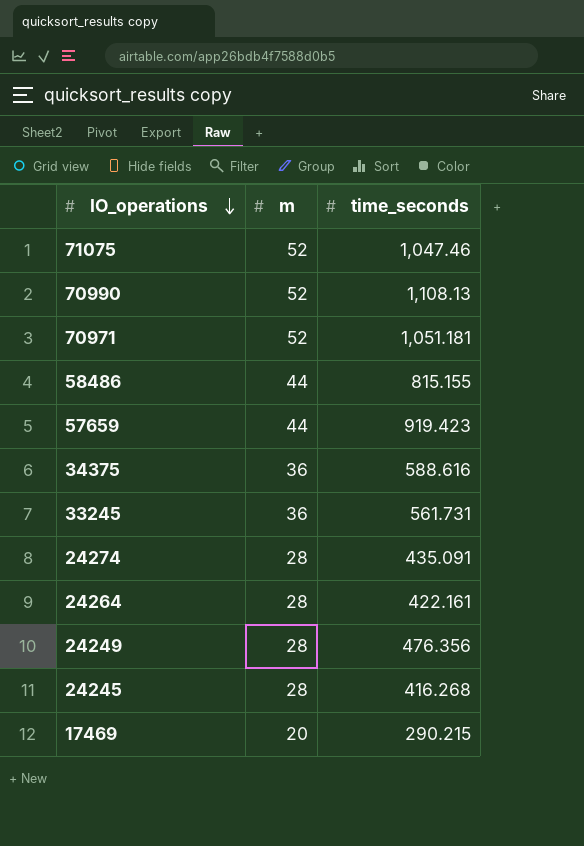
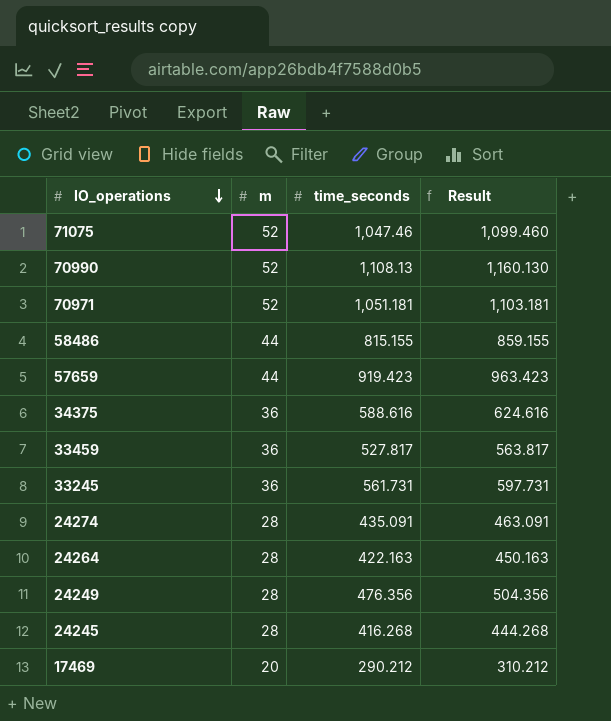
column Result | formula: none -> [m] + [time_seconds]
row 33459: none -> 36 | 527.817 | 563.817
24264 | time_seconds: 422.161 -> 422.163
17469 | time_seconds: 290.215 -> 290.212

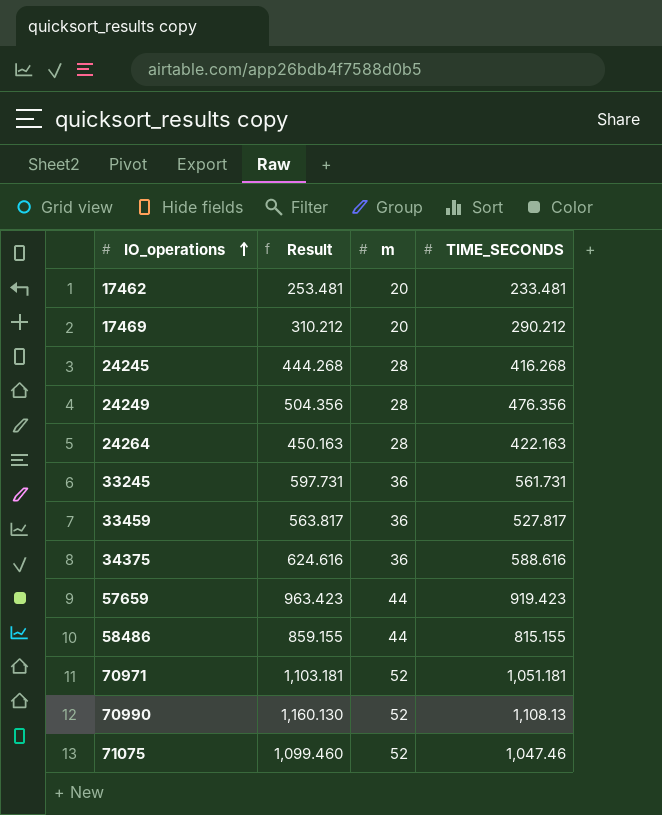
row order: IO_operations descending -> IO_operations ascending
column Result | position: 4 -> 2
column name: time_seconds -> TIME_SECONDS
row 24274: 28 | 435.091 | 463.091 -> none
row 17462: none -> 253.481 | 20 | 233.481

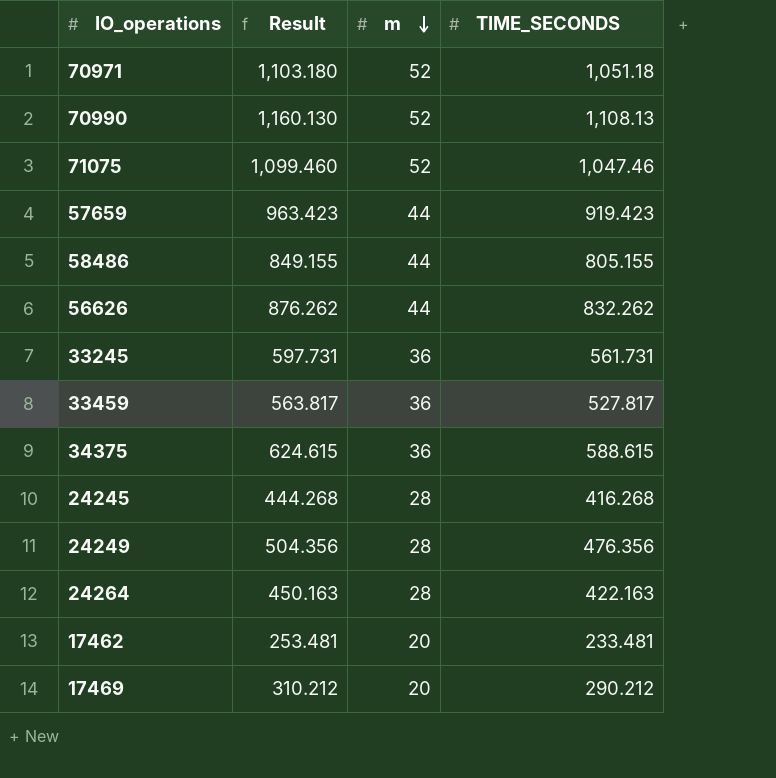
row order: IO_operations ascending -> m descending
70971 | Result: 1,103.181 -> 1,103.180
70971 | TIME_SECONDS: 1,051.181 -> 1,051.18
58486 | Result: 859.155 -> 849.155
58486 | TIME_SECONDS: 815.155 -> 805.155
row 56626: none -> 876.262 | 44 | 832.262
34375 | Result: 624.616 -> 624.615
34375 | TIME_SECONDS: 588.616 -> 588.615

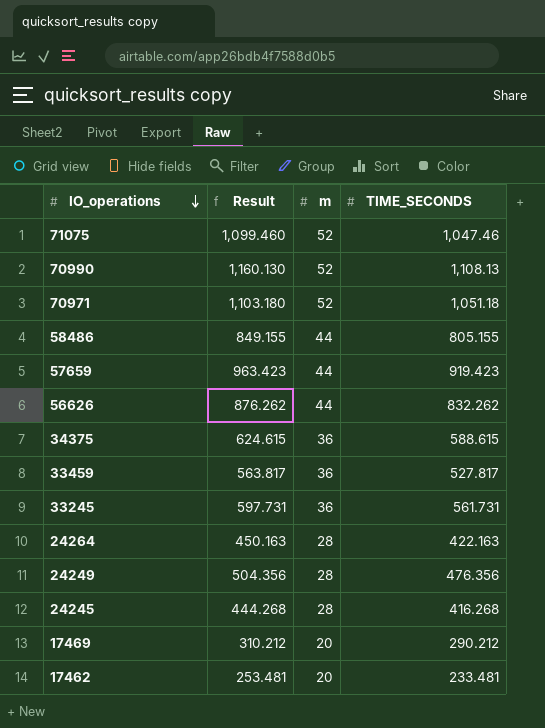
row order: m descending -> IO_operations descending

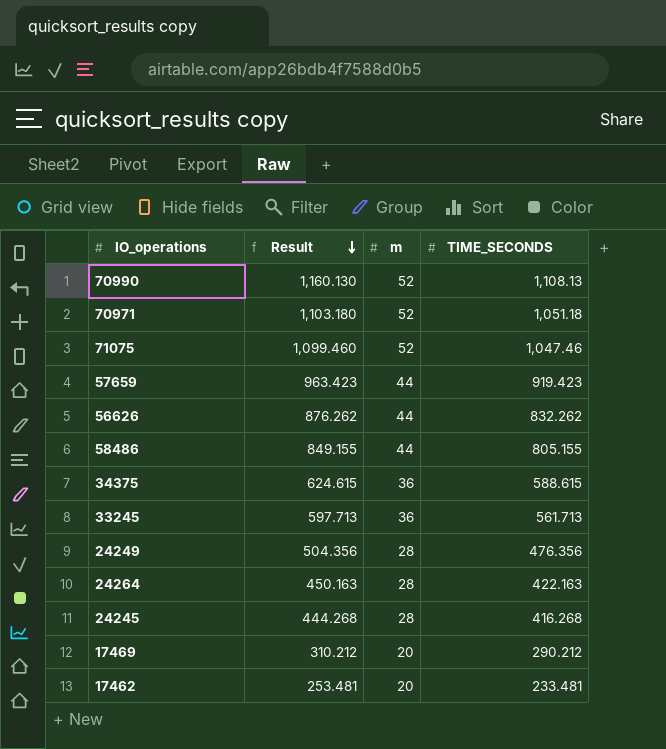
row order: IO_operations descending -> Result descending
row 33459: 563.817 | 36 | 527.817 -> none
33245 | Result: 597.731 -> 597.713
33245 | TIME_SECONDS: 561.731 -> 561.713

